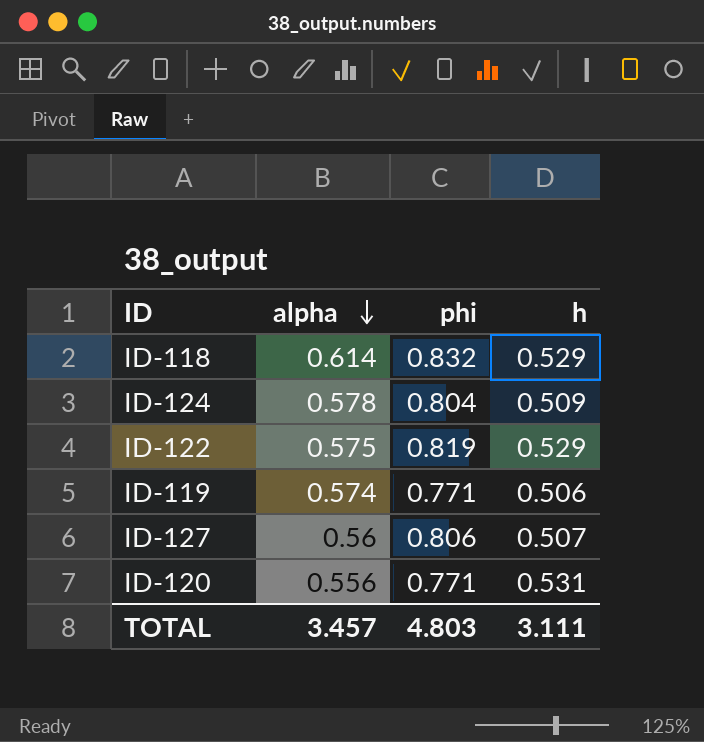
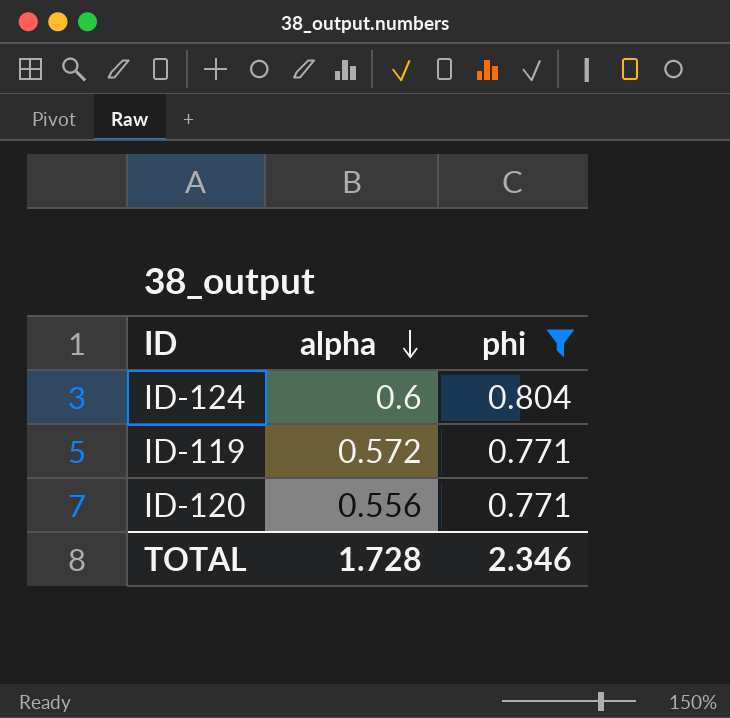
filter: none -> phi <= 0.804
column h | position: 4 -> none
ID-124 | alpha: 0.578 -> 0.6
ID-119 | alpha: 0.574 -> 0.572
TOTAL | alpha: 3.457 -> 1.728
TOTAL | phi: 4.803 -> 2.346

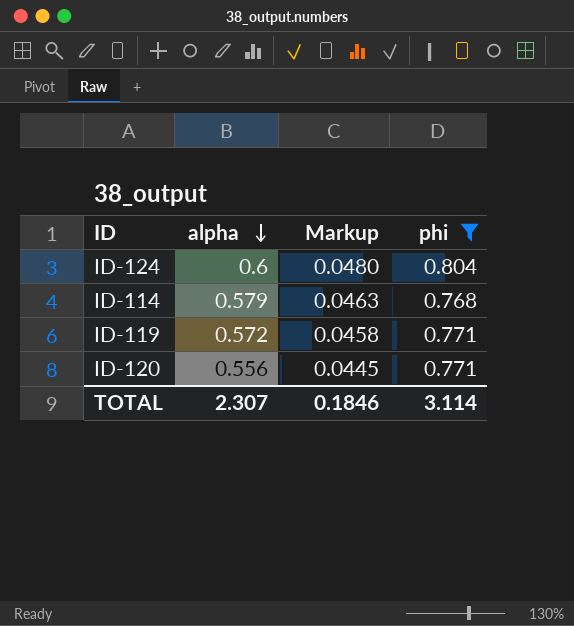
column Markup | formula: none -> [alpha] * 0.08
row ID-114: none -> 0.579 | 0.0463 | 0.768
TOTAL | alpha: 1.728 -> 2.307
TOTAL | phi: 2.346 -> 3.114

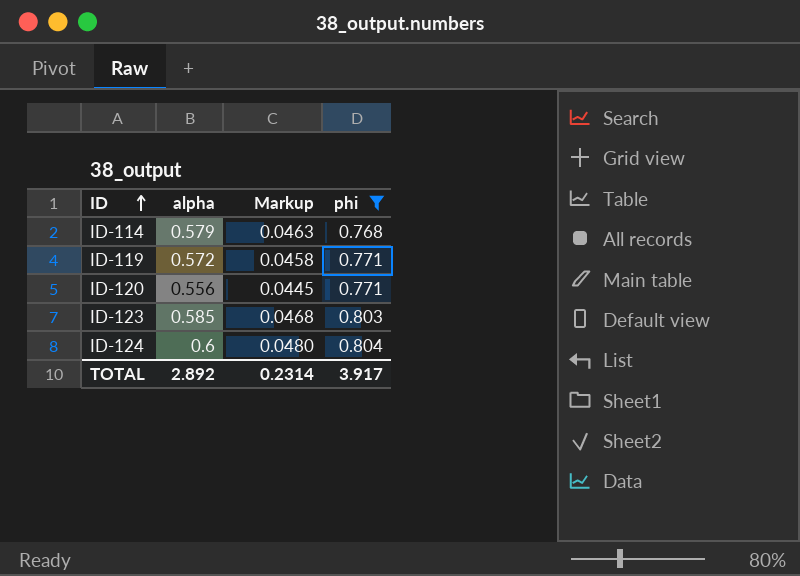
row order: alpha descending -> ID ascending
row ID-123: none -> 0.585 | 0.0468 | 0.803
TOTAL | alpha: 2.307 -> 2.892
TOTAL | Markup: 0.1846 -> 0.2314
TOTAL | phi: 3.114 -> 3.917

